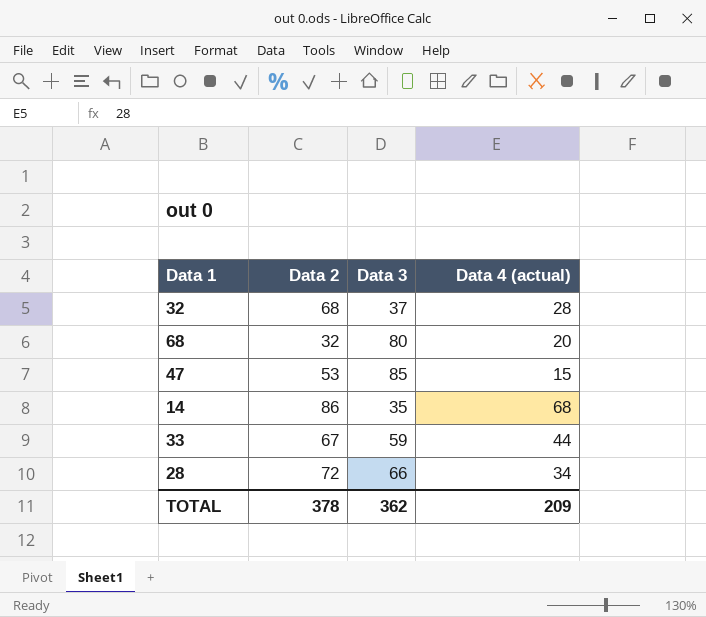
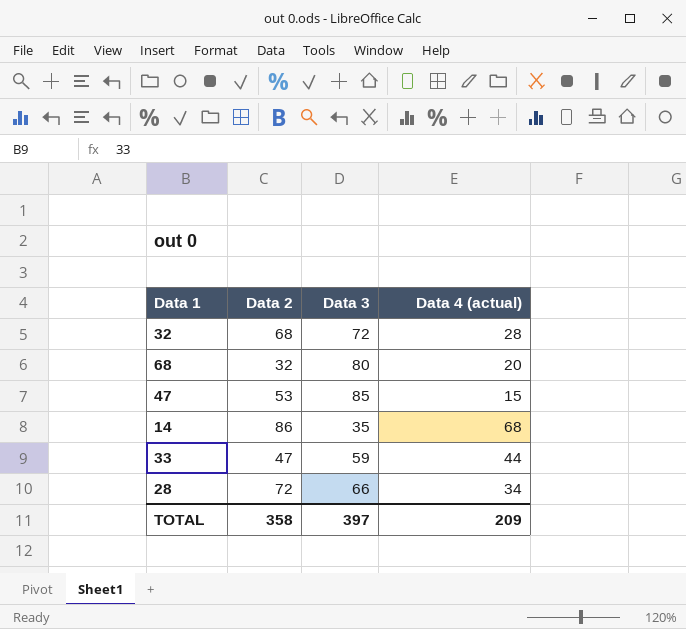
32 | Data 3: 37 -> 72
33 | Data 2: 67 -> 47
TOTAL | Data 2: 378 -> 358
TOTAL | Data 3: 362 -> 397

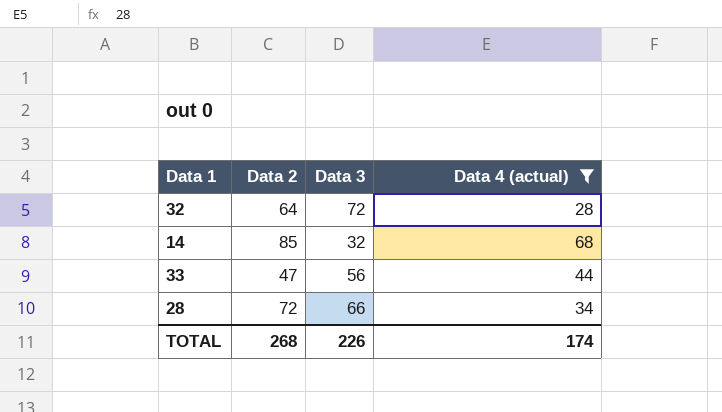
filter: none -> Data 4 (actual) >= 28
32 | Data 2: 68 -> 64
14 | Data 2: 86 -> 85
14 | Data 3: 35 -> 32
33 | Data 3: 59 -> 56
TOTAL | Data 2: 358 -> 268
TOTAL | Data 3: 397 -> 226
TOTAL | Data 4 (actual): 209 -> 174

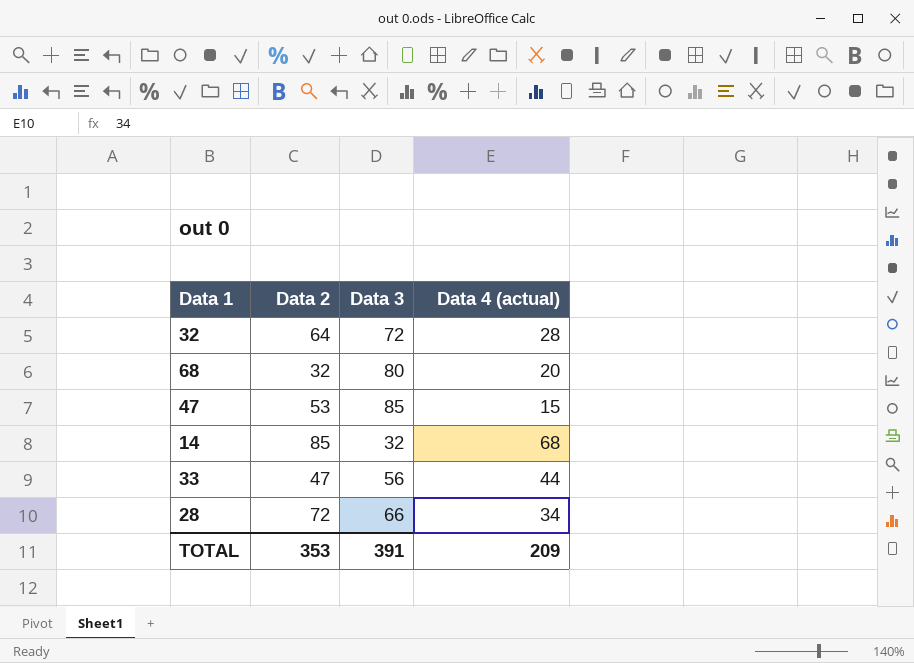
filter: Data 4 (actual) >= 28 -> none
TOTAL | Data 2: 268 -> 353
TOTAL | Data 3: 226 -> 391
TOTAL | Data 4 (actual): 174 -> 209

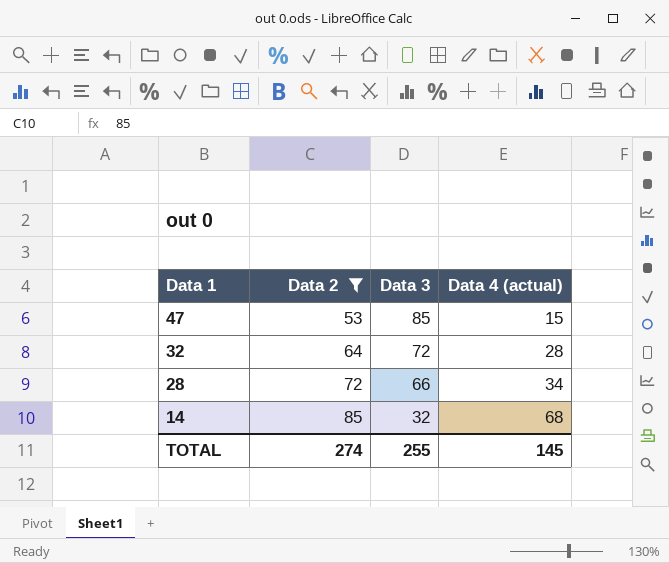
filter: none -> Data 2 >= 53
row order: none -> Data 1 descending
TOTAL | Data 2: 353 -> 274
TOTAL | Data 3: 391 -> 255
TOTAL | Data 4 (actual): 209 -> 145

